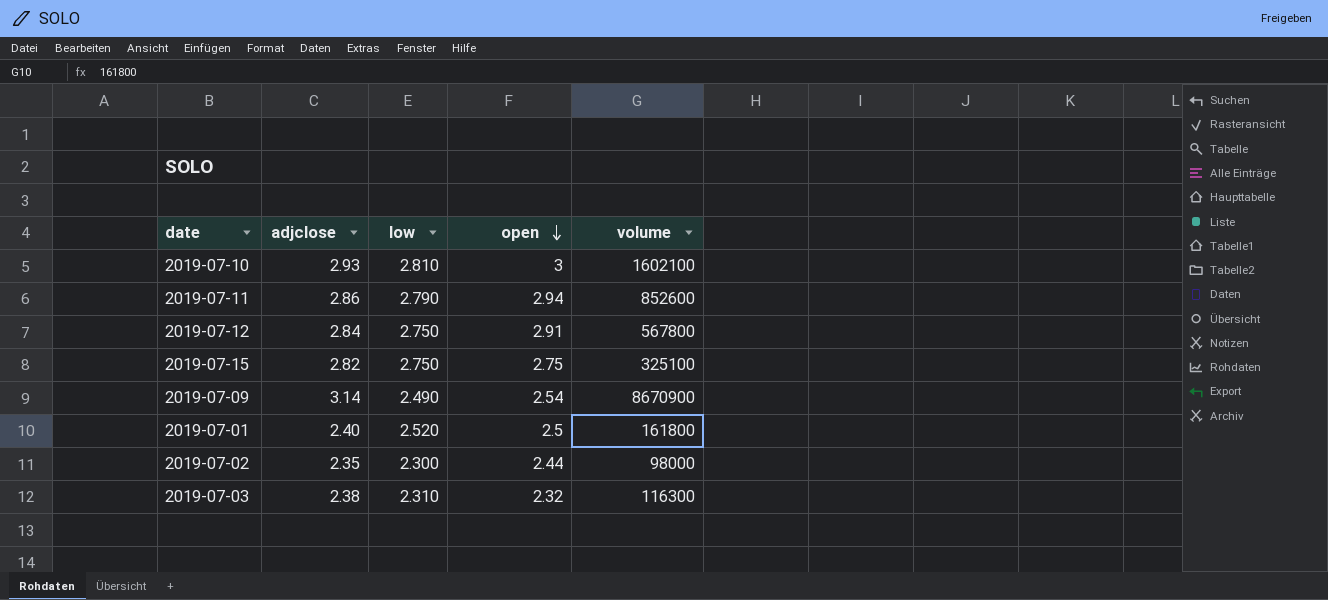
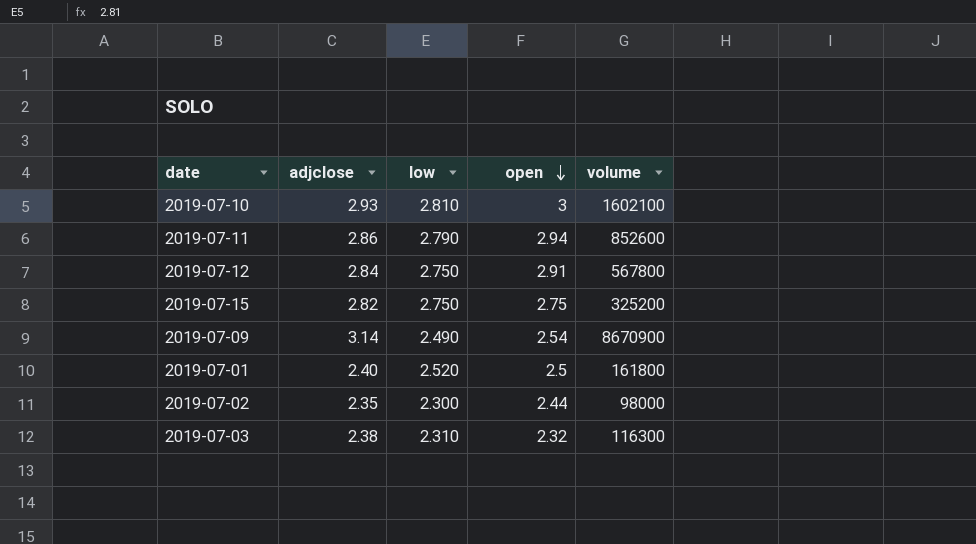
2019-07-15 | volume: 325100 -> 325200

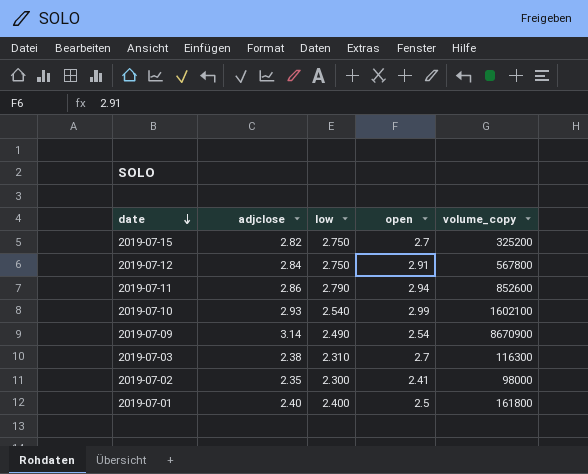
row order: open descending -> date descending
column name: volume -> volume_copy
2019-07-15 | open: 2.75 -> 2.7
2019-07-10 | low: 2.810 -> 2.540
2019-07-10 | open: 3 -> 2.99
2019-07-03 | open: 2.32 -> 2.7
2019-07-02 | open: 2.44 -> 2.41
2019-07-01 | low: 2.520 -> 2.400

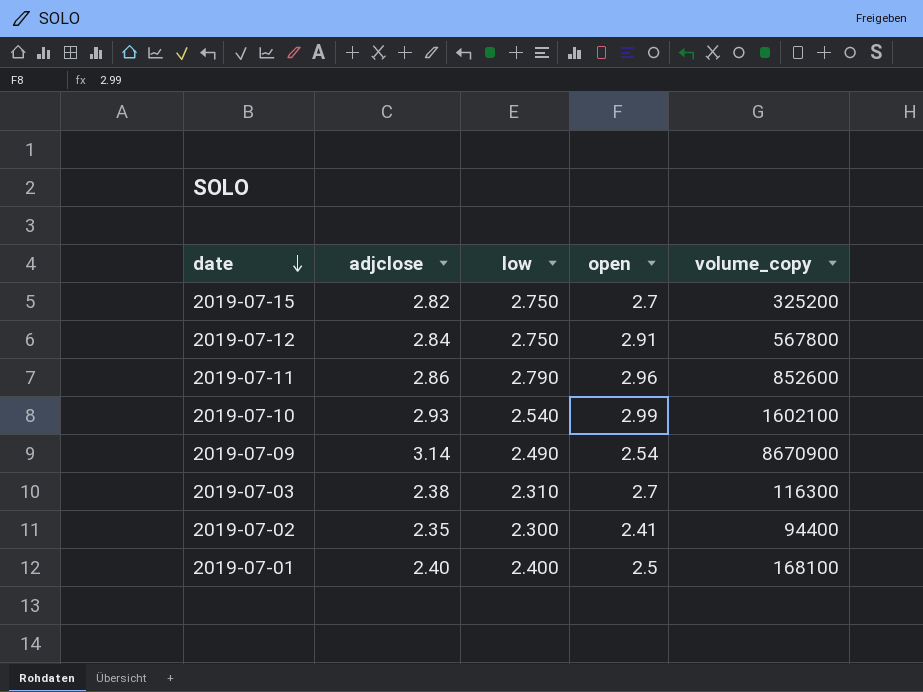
2019-07-11 | open: 2.94 -> 2.96
2019-07-02 | volume_copy: 98000 -> 94400
2019-07-01 | volume_copy: 161800 -> 168100

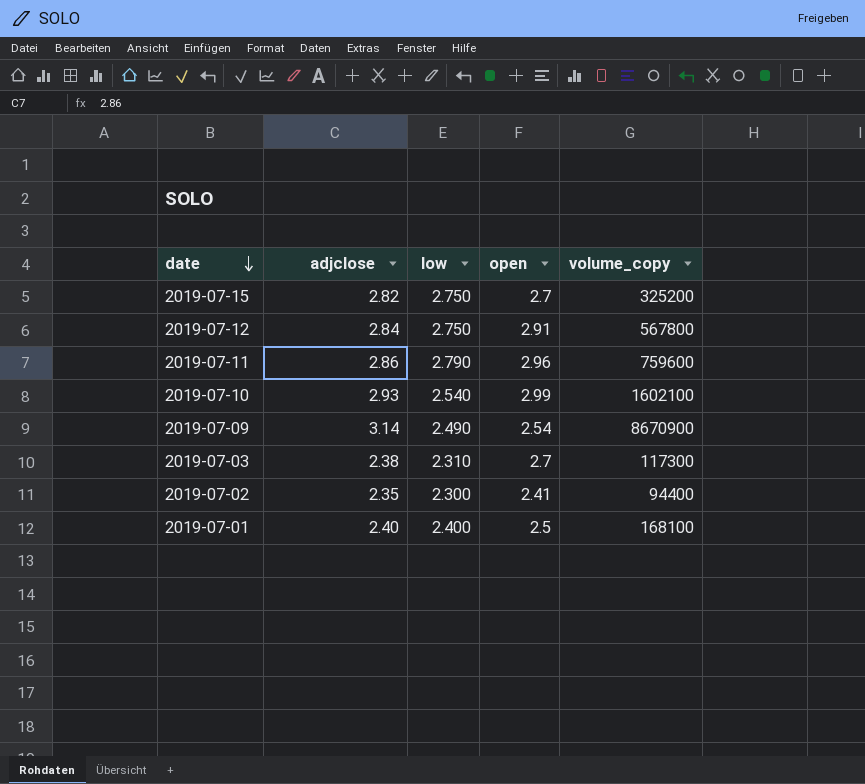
2019-07-11 | volume_copy: 852600 -> 759600
2019-07-03 | volume_copy: 116300 -> 117300

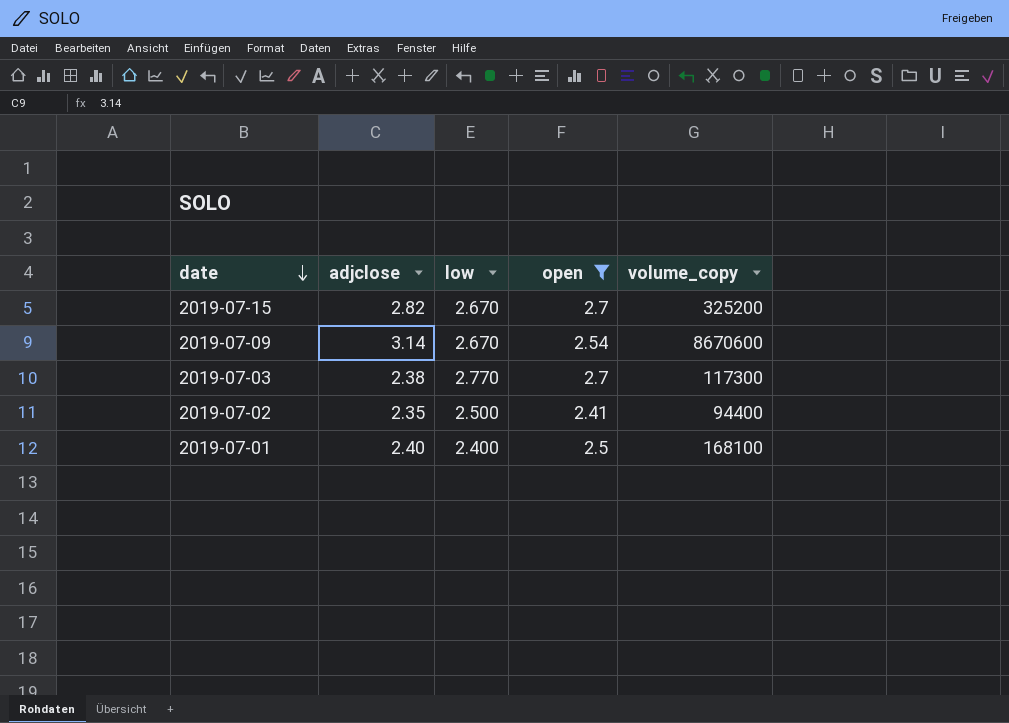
filter: none -> open <= 2.7
2019-07-15 | low: 2.750 -> 2.670
2019-07-09 | low: 2.490 -> 2.670
2019-07-09 | volume_copy: 8670900 -> 8670600
2019-07-03 | low: 2.310 -> 2.770
2019-07-02 | low: 2.300 -> 2.500

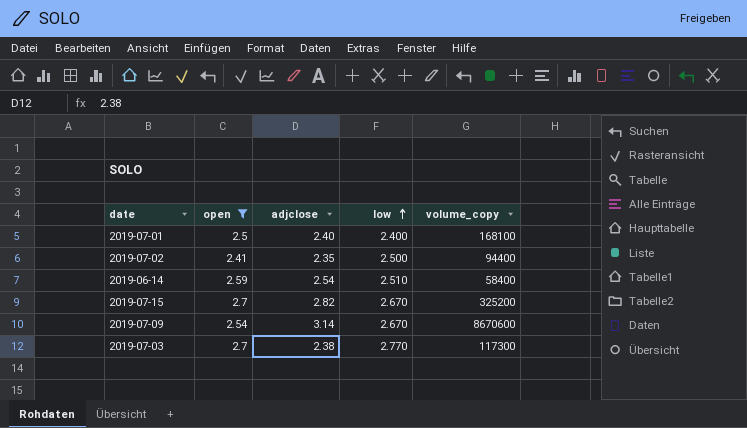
row order: date descending -> low ascending
column open | position: 4 -> 2
row 2019-06-14: none -> 2.59 | 2.54 | 2.510 | 58400

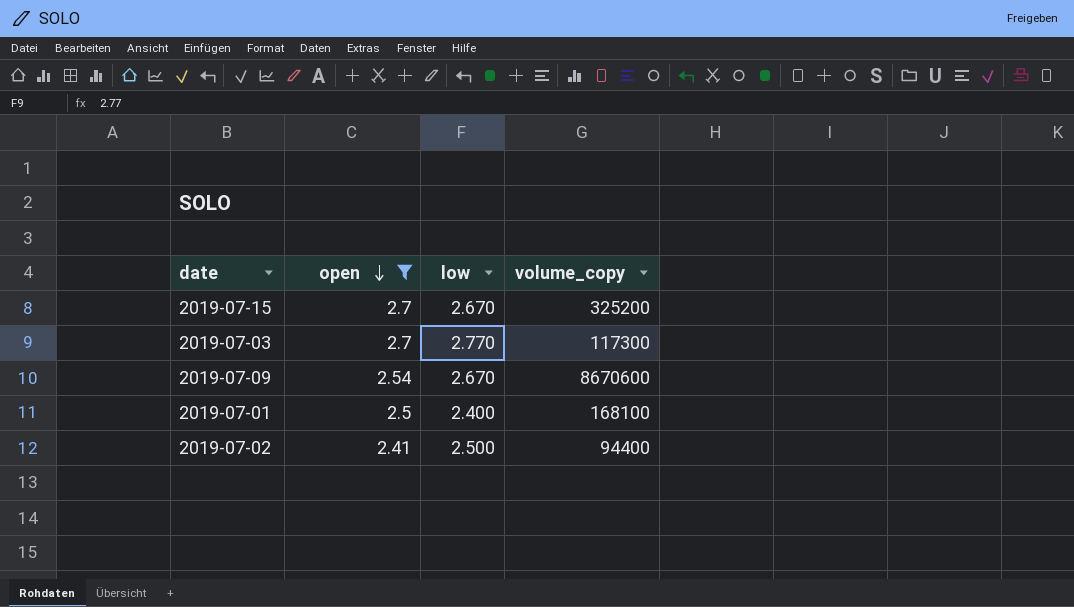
row order: low ascending -> open descending
column adjclose | position: 3 -> none
row 2019-06-14: 2.59 | 2.54 | 2.510 | 58400 -> none

